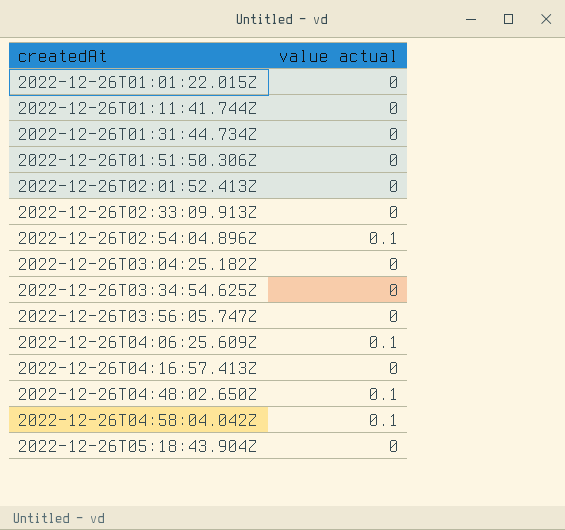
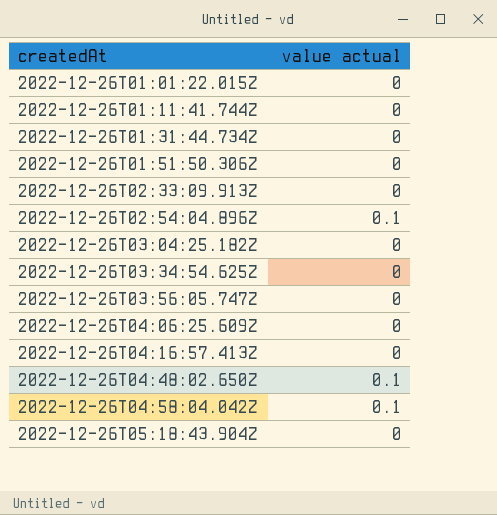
row 2022-12-26T02:01:52.413Z: 0 -> none
2022-12-26T04:06:25.609Z | value actual: 0.1 -> 0

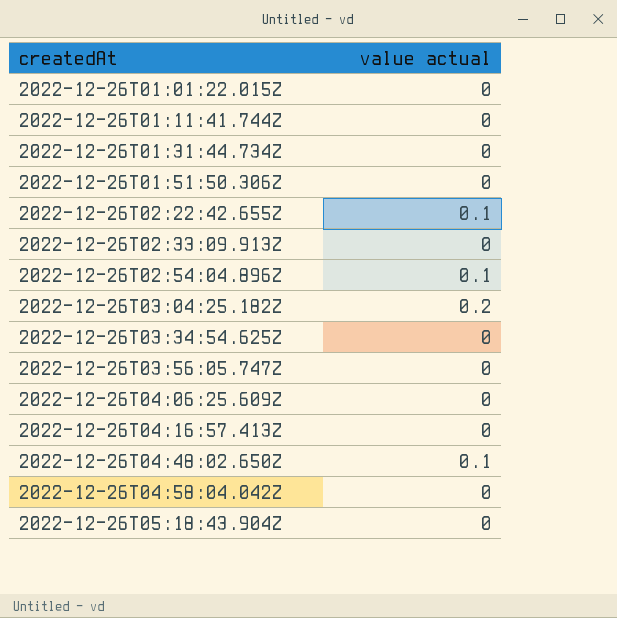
row 2022-12-26T02:22:42.655Z: none -> 0.1
2022-12-26T03:04:25.182Z | value actual: 0 -> 0.2
2022-12-26T04:58:04.042Z | value actual: 0.1 -> 0

